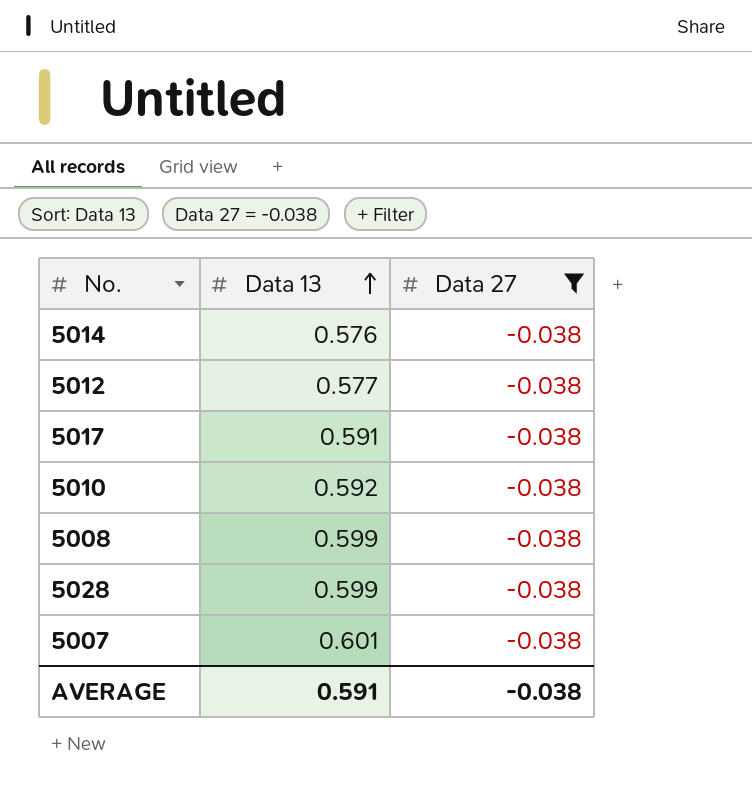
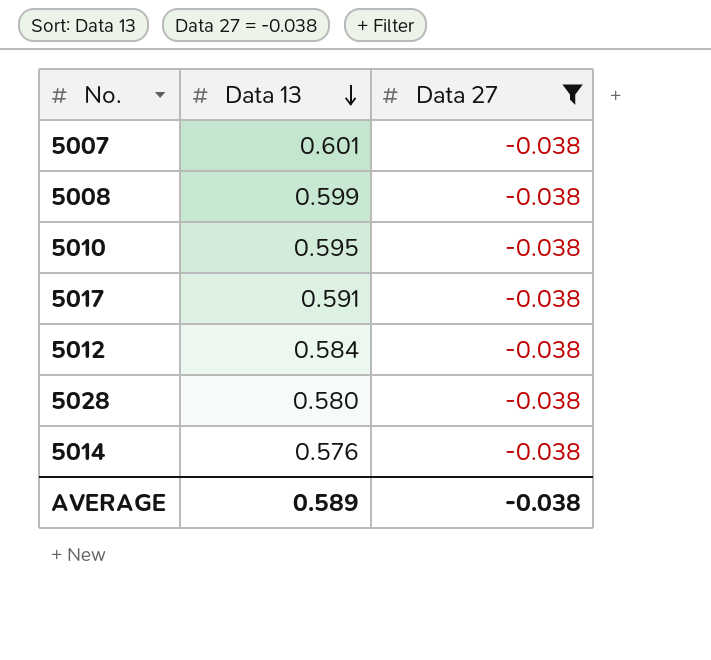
row order: Data 13 ascending -> Data 13 descending
5010 | Data 13: 0.592 -> 0.595
5012 | Data 13: 0.577 -> 0.584
5028 | Data 13: 0.599 -> 0.580
AVERAGE | Data 13: 0.591 -> 0.589

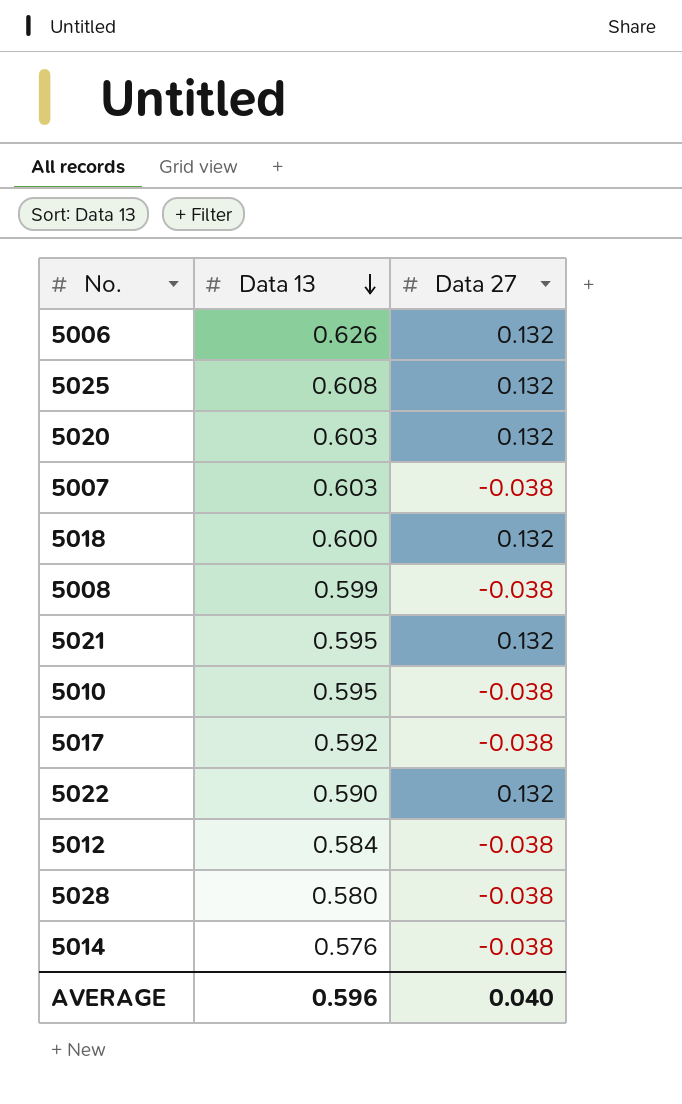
filter: Data 27 = -0.038 -> none
5007 | Data 13: 0.601 -> 0.603
5017 | Data 13: 0.591 -> 0.592
AVERAGE | Data 13: 0.589 -> 0.596
AVERAGE | Data 27: -0.038 -> 0.040

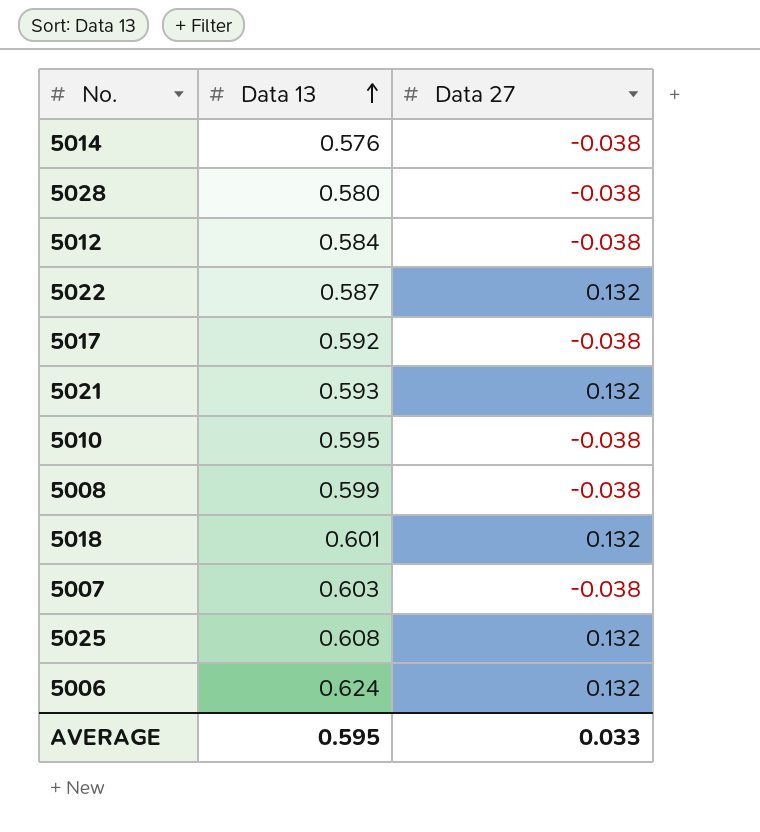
row order: Data 13 descending -> Data 13 ascending
row 5020: 0.603 | 0.132 -> none
5022 | Data 13: 0.590 -> 0.587
5021 | Data 13: 0.595 -> 0.593
5018 | Data 13: 0.600 -> 0.601
5006 | Data 13: 0.626 -> 0.624
AVERAGE | Data 13: 0.596 -> 0.595
AVERAGE | Data 27: 0.040 -> 0.033

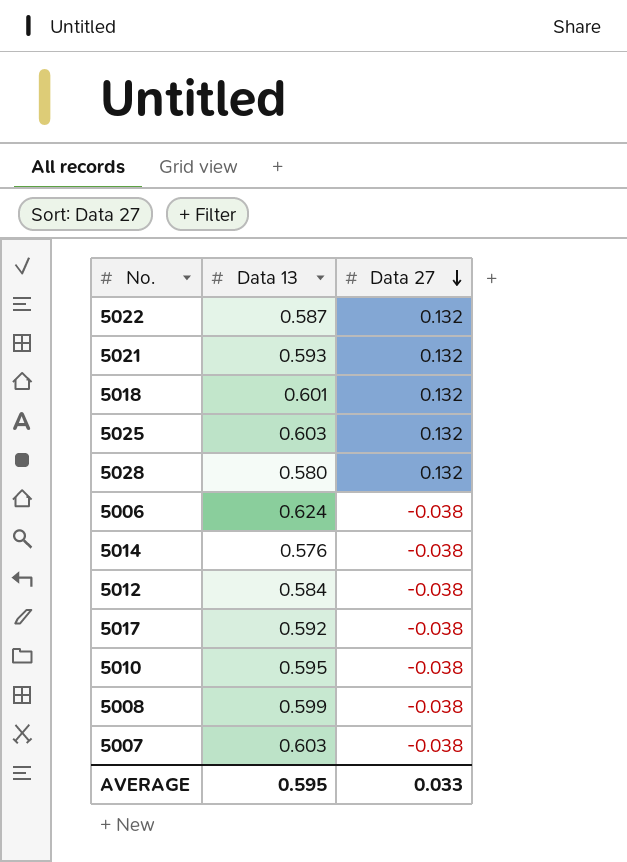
row order: Data 13 ascending -> Data 27 descending
5025 | Data 13: 0.608 -> 0.603
5028 | Data 27: -0.038 -> 0.132
5006 | Data 27: 0.132 -> -0.038

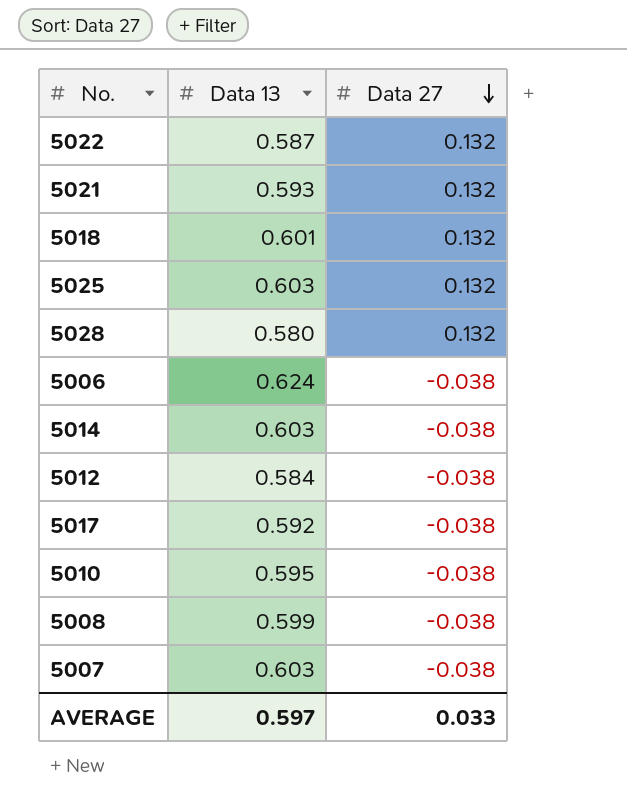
5014 | Data 13: 0.576 -> 0.603
AVERAGE | Data 13: 0.595 -> 0.597

